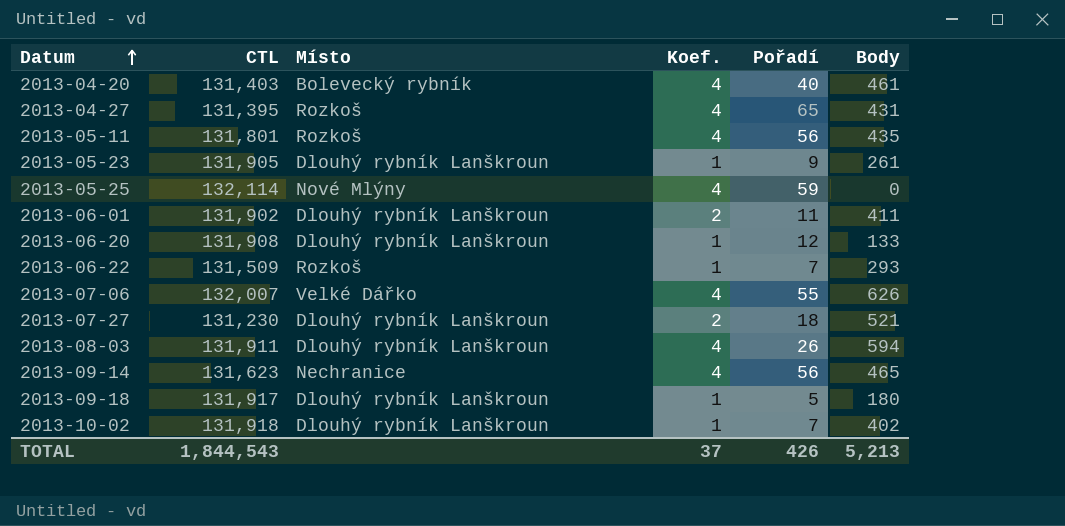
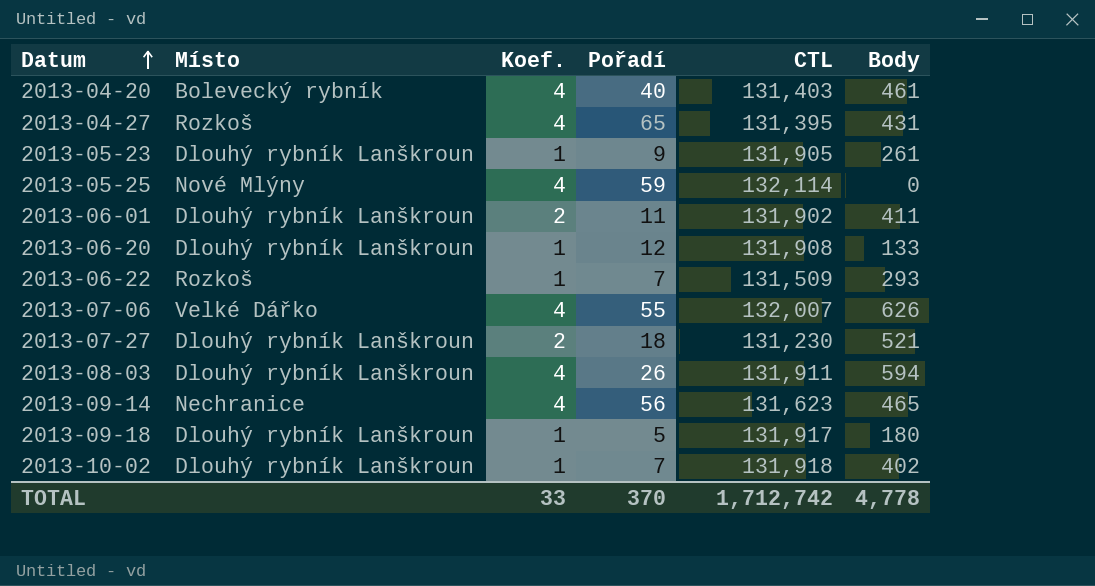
column CTL | position: 2 -> 5
row 2013-05-11: 131,801 | Rozkoš | 4 | 56 | 435 -> none
TOTAL | Koef.: 37 -> 33
TOTAL | Pořadí: 426 -> 370
TOTAL | CTL: 1,844,543 -> 1,712,742
TOTAL | Body: 5,213 -> 4,778

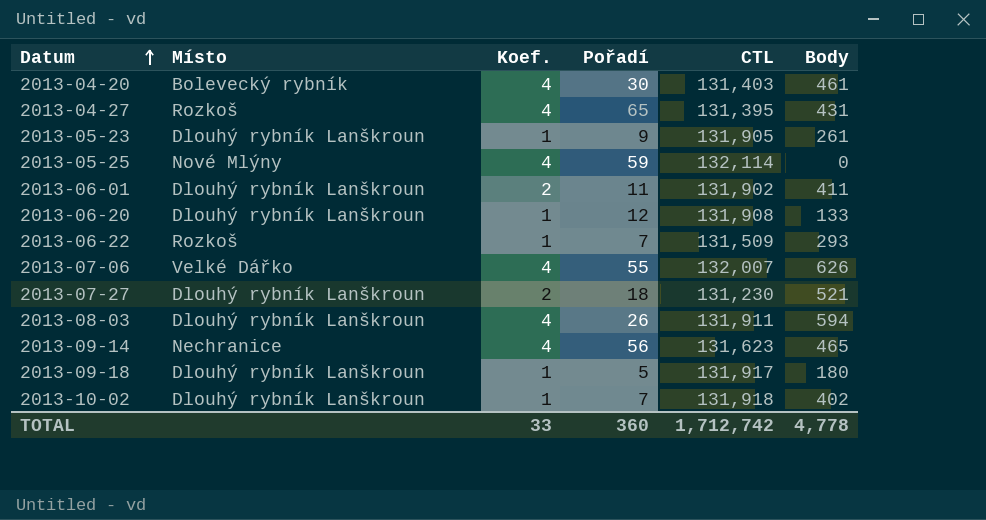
2013-04-20 | Pořadí: 40 -> 30
TOTAL | Pořadí: 370 -> 360

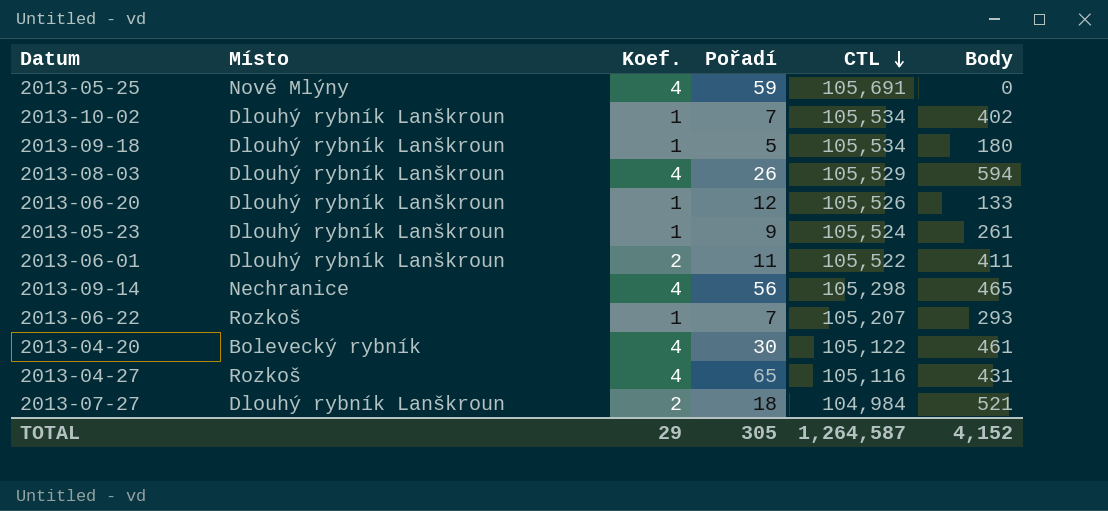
row order: Datum ascending -> CTL descending
row 2013-07-06: Velké Dářko | 4 | 55 | 132,007 | 626 -> none
2013-05-25 | CTL: 132,114 -> 105,691
2013-10-02 | CTL: 131,918 -> 105,534
2013-09-18 | CTL: 131,917 -> 105,534
2013-08-03 | CTL: 131,911 -> 105,529
2013-06-20 | CTL: 131,908 -> 105,526
2013-05-23 | CTL: 131,905 -> 105,524
2013-06-01 | CTL: 131,902 -> 105,522
2013-09-14 | CTL: 131,623 -> 105,298
2013-06-22 | CTL: 131,509 -> 105,207
2013-04-20 | CTL: 131,403 -> 105,122
2013-04-27 | CTL: 131,395 -> 105,116
2013-07-27 | CTL: 131,230 -> 104,984
TOTAL | Koef.: 33 -> 29
TOTAL | Pořadí: 360 -> 305
TOTAL | CTL: 1,712,742 -> 1,264,587
TOTAL | Body: 4,778 -> 4,152

